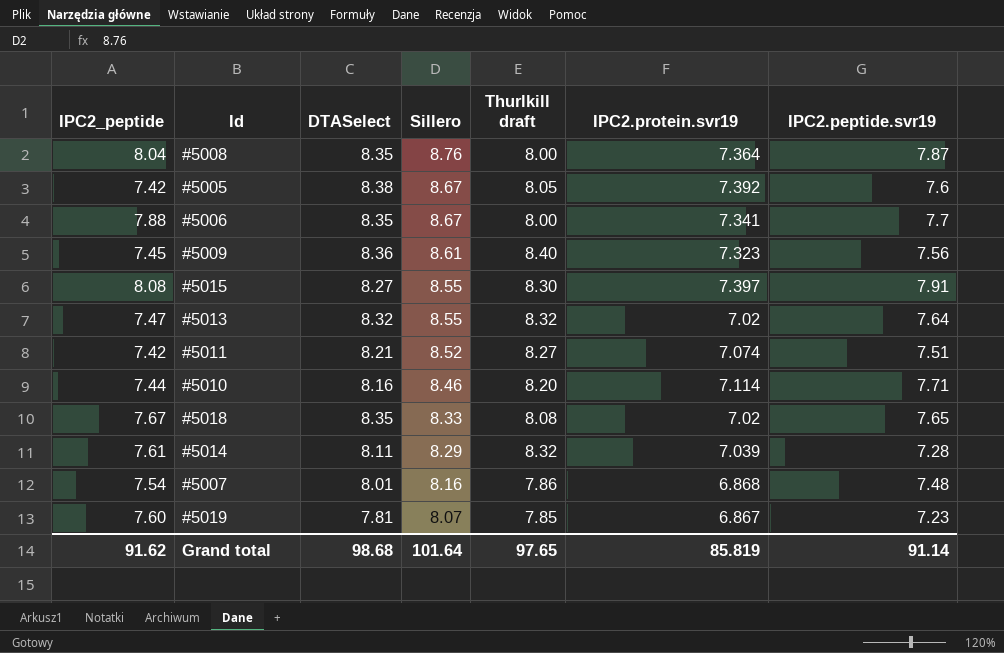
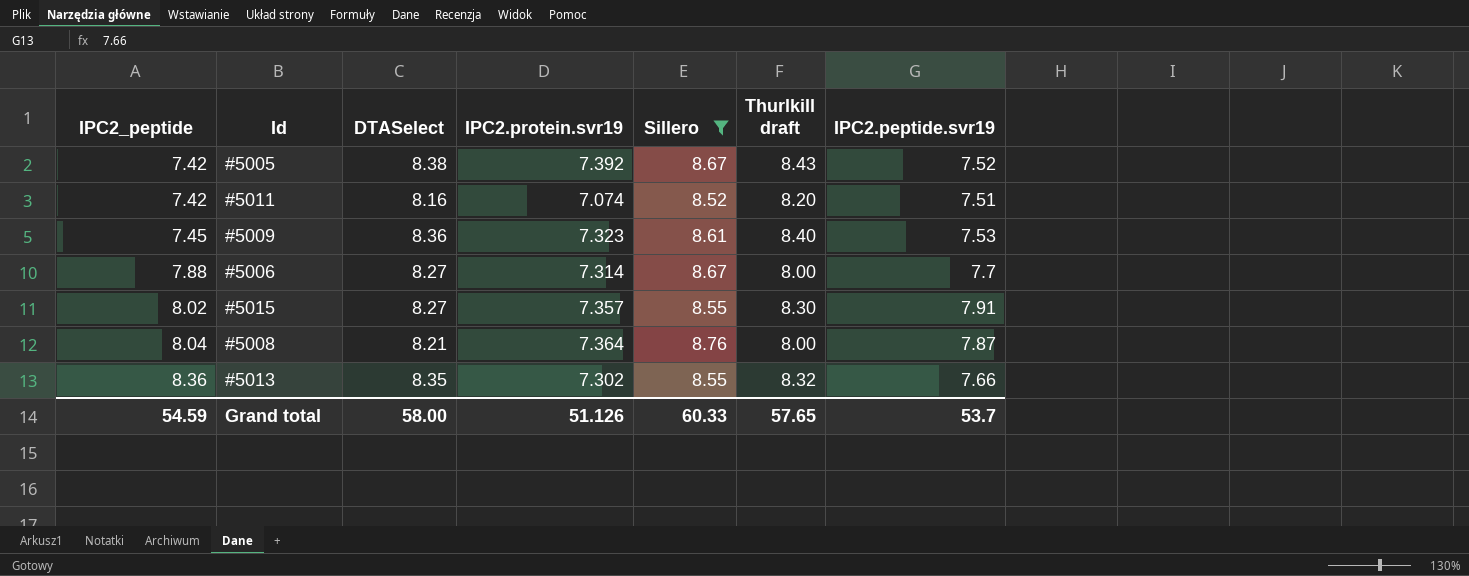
filter: none -> Sillero >= 8.52
row order: Sillero descending -> IPC2_peptide ascending
column IPC2.protein.svr19 | position: 6 -> 4
#5005 | Thurlkill draft: 8.05 -> 8.43
#5005 | IPC2.peptide.svr19: 7.6 -> 7.52
#5011 | DTASelect: 8.21 -> 8.16
#5011 | Thurlkill draft: 8.27 -> 8.20
#5009 | IPC2.peptide.svr19: 7.56 -> 7.53
#5006 | DTASelect: 8.35 -> 8.27
#5006 | IPC2.protein.svr19: 7.341 -> 7.314
#5015 | IPC2_peptide: 8.08 -> 8.02
#5015 | IPC2.protein.svr19: 7.397 -> 7.357
#5008 | DTASelect: 8.35 -> 8.21
#5013 | IPC2_peptide: 7.47 -> 8.36
#5013 | DTASelect: 8.32 -> 8.35
#5013 | IPC2.protein.svr19: 7.02 -> 7.302
#5013 | IPC2.peptide.svr19: 7.64 -> 7.66
Grand total | IPC2_peptide: 91.62 -> 54.59
Grand total | DTASelect: 98.68 -> 58.00
Grand total | IPC2.protein.svr19: 85.819 -> 51.126
Grand total | Sillero: 101.64 -> 60.33
Grand total | Thurlkill draft: 97.65 -> 57.65
Grand total | IPC2.peptide.svr19: 91.14 -> 53.7

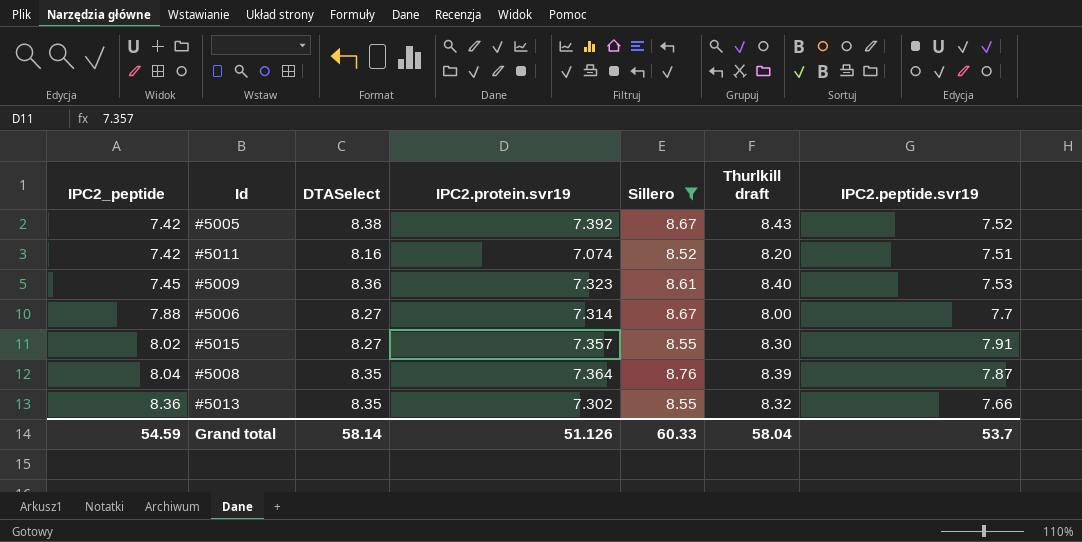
#5008 | DTASelect: 8.21 -> 8.35
#5008 | Thurlkill draft: 8.00 -> 8.39
Grand total | DTASelect: 58.00 -> 58.14
Grand total | Thurlkill draft: 57.65 -> 58.04

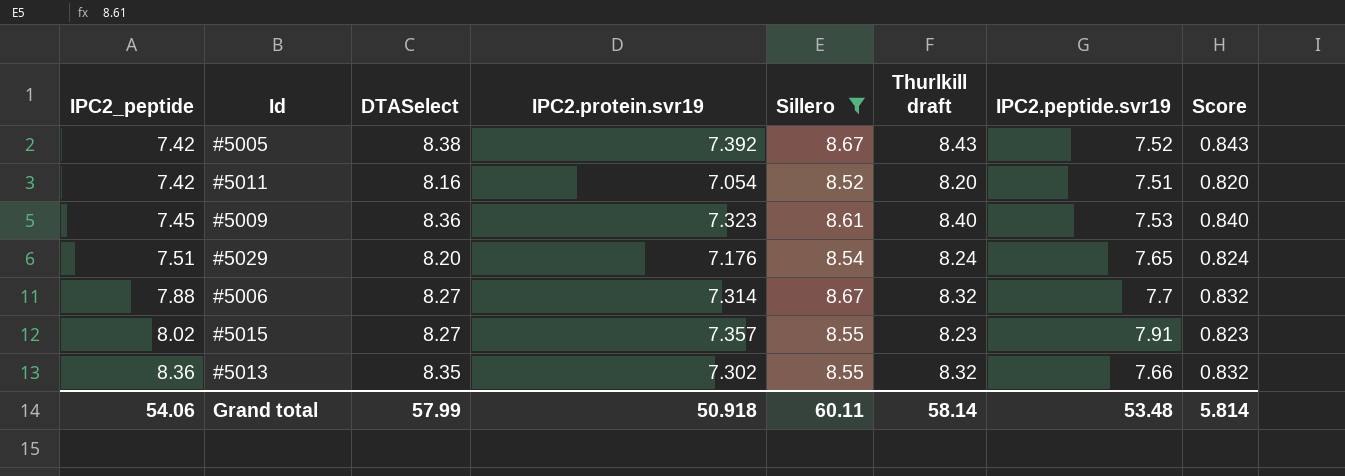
column Score | formula: none -> [Thurlkill draft] * 0.1
row #5008: 8.04 | 8.35 | 7.364 | 8.76 | 8.39 | 7.87 -> none
#5011 | IPC2.protein.svr19: 7.074 -> 7.054
row #5029: none -> 7.51 | 8.20 | 7.176 | 8.54 | 8.24 | 7.65 | 0.824
#5006 | Thurlkill draft: 8.00 -> 8.32
#5015 | Thurlkill draft: 8.30 -> 8.23
Grand total | IPC2_peptide: 54.59 -> 54.06
Grand total | DTASelect: 58.14 -> 57.99
Grand total | IPC2.protein.svr19: 51.126 -> 50.918
Grand total | Sillero: 60.33 -> 60.11
Grand total | Thurlkill draft: 58.04 -> 58.14
Grand total | IPC2.peptide.svr19: 53.7 -> 53.48

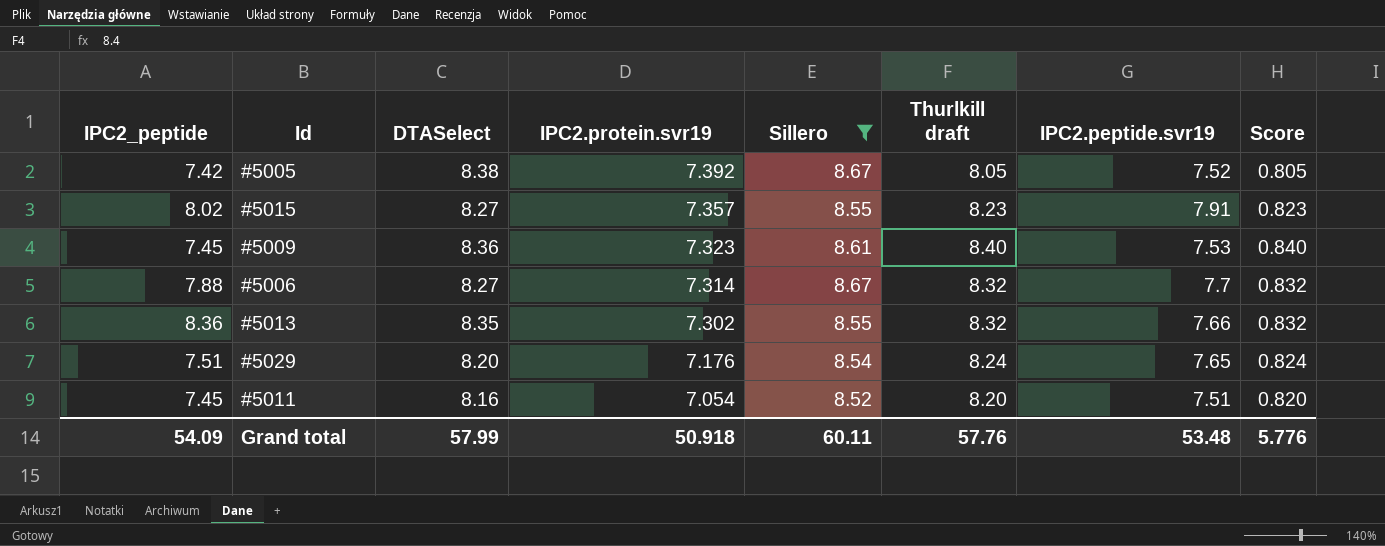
row order: IPC2_peptide ascending -> IPC2.protein.svr19 descending
#5005 | Thurlkill draft: 8.43 -> 8.05
#5005 | Score: 0.843 -> 0.805
#5011 | IPC2_peptide: 7.42 -> 7.45
Grand total | IPC2_peptide: 54.06 -> 54.09
Grand total | Thurlkill draft: 58.14 -> 57.76
Grand total | Score: 5.814 -> 5.776

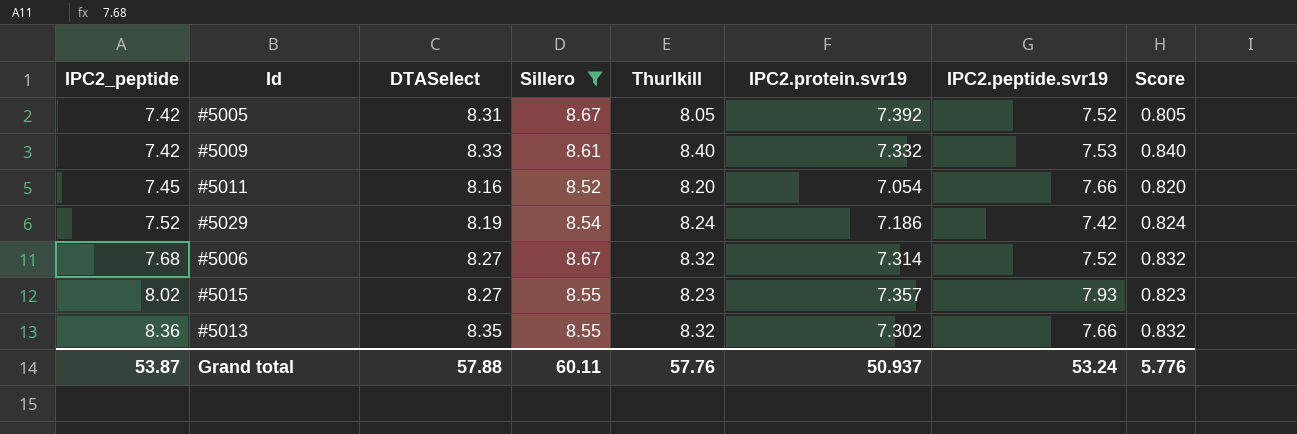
row order: IPC2.protein.svr19 descending -> IPC2_peptide ascending
column name: Thurlkill draft -> Thurlkill
column IPC2.protein.svr19 | position: 4 -> 6
#5005 | DTASelect: 8.38 -> 8.31
#5009 | IPC2_peptide: 7.45 -> 7.42
#5009 | DTASelect: 8.36 -> 8.33
#5009 | IPC2.protein.svr19: 7.323 -> 7.332
#5011 | IPC2.peptide.svr19: 7.51 -> 7.66
#5029 | IPC2_peptide: 7.51 -> 7.52
#5029 | DTASelect: 8.20 -> 8.19
#5029 | IPC2.protein.svr19: 7.176 -> 7.186
#5029 | IPC2.peptide.svr19: 7.65 -> 7.42
#5006 | IPC2_peptide: 7.88 -> 7.68
#5006 | IPC2.peptide.svr19: 7.7 -> 7.52
#5015 | IPC2.peptide.svr19: 7.91 -> 7.93
Grand total | IPC2_peptide: 54.09 -> 53.87
Grand total | DTASelect: 57.99 -> 57.88
Grand total | IPC2.protein.svr19: 50.918 -> 50.937
Grand total | IPC2.peptide.svr19: 53.48 -> 53.24

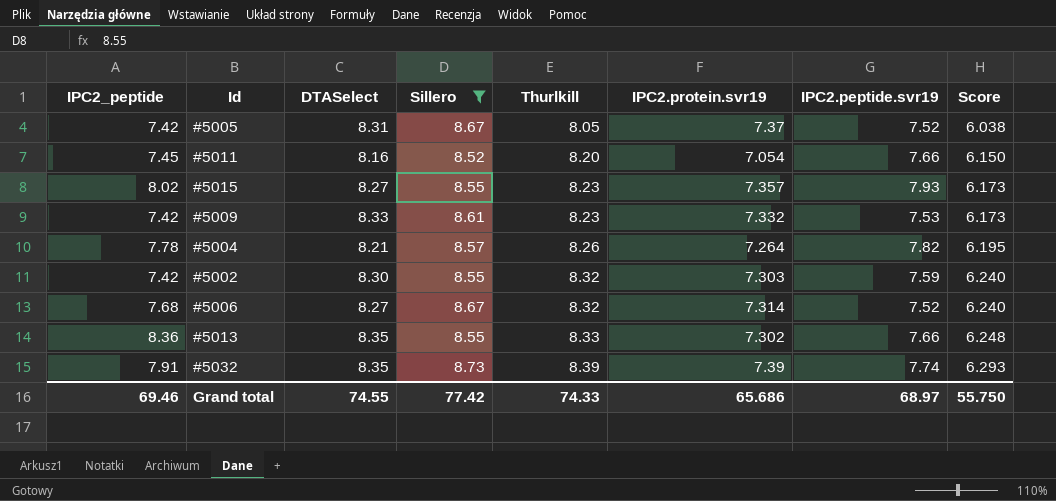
row order: IPC2_peptide ascending -> Thurlkill ascending
column Score | formula: [Thurlkill] * 0.1 -> [Thurlkill] * 0.75
row #5029: 7.52 | 8.19 | 8.54 | 8.24 | 7.186 | 7.42 | 0.824 -> none
#5005 | IPC2.protein.svr19: 7.392 -> 7.37
#5009 | Thurlkill: 8.40 -> 8.23
row #5004: none -> 7.78 | 8.21 | 8.57 | 8.26 | 7.264 | 7.82 | 6.195
row #5002: none -> 7.42 | 8.30 | 8.55 | 8.32 | 7.303 | 7.59 | 6.240
#5013 | Thurlkill: 8.32 -> 8.33
row #5032: none -> 7.91 | 8.35 | 8.73 | 8.39 | 7.39 | 7.74 | 6.293
Grand total | IPC2_peptide: 53.87 -> 69.46
Grand total | DTASelect: 57.88 -> 74.55
Grand total | Sillero: 60.11 -> 77.42
Grand total | Thurlkill: 57.76 -> 74.33
Grand total | IPC2.protein.svr19: 50.937 -> 65.686
Grand total | IPC2.peptide.svr19: 53.24 -> 68.97
Grand total | Score: 5.776 -> 55.750

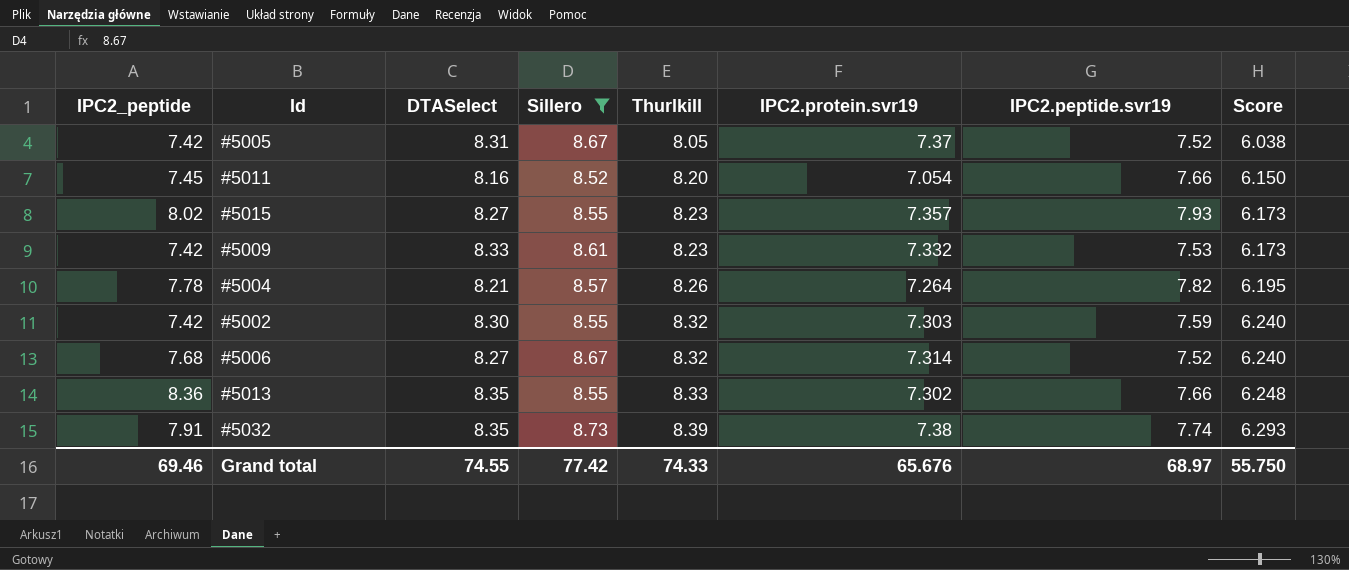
#5032 | IPC2.protein.svr19: 7.39 -> 7.38
Grand total | IPC2.protein.svr19: 65.686 -> 65.676

